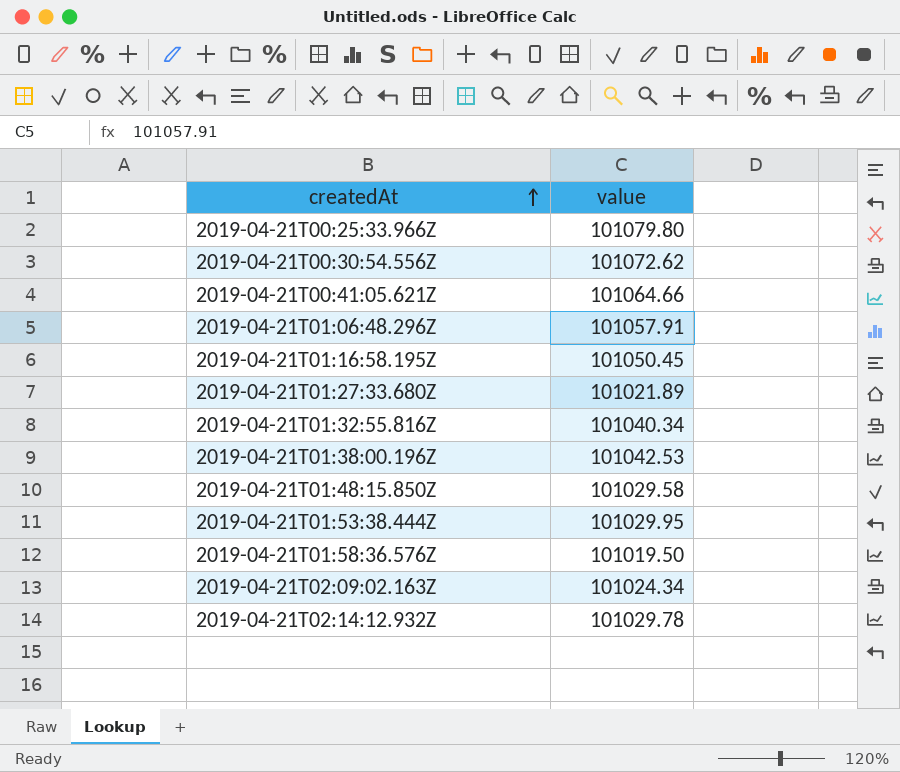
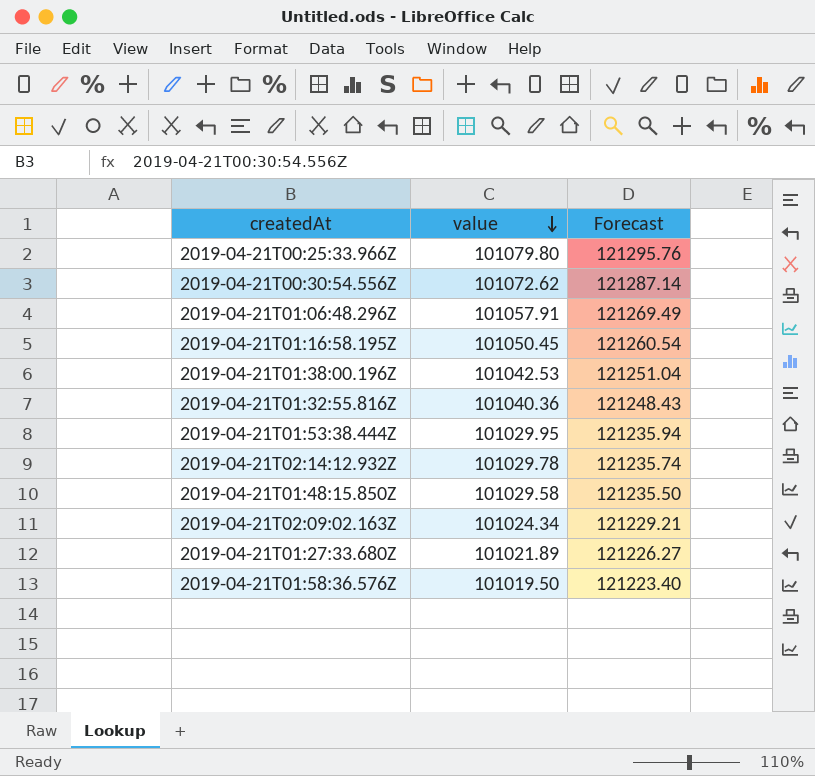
row order: createdAt ascending -> value descending
column Forecast | formula: none -> [value] * 1.2
row 2019-04-21T00:41:05.621Z: 101064.66 -> none
2019-04-21T01:32:55.816Z | value: 101040.34 -> 101040.36

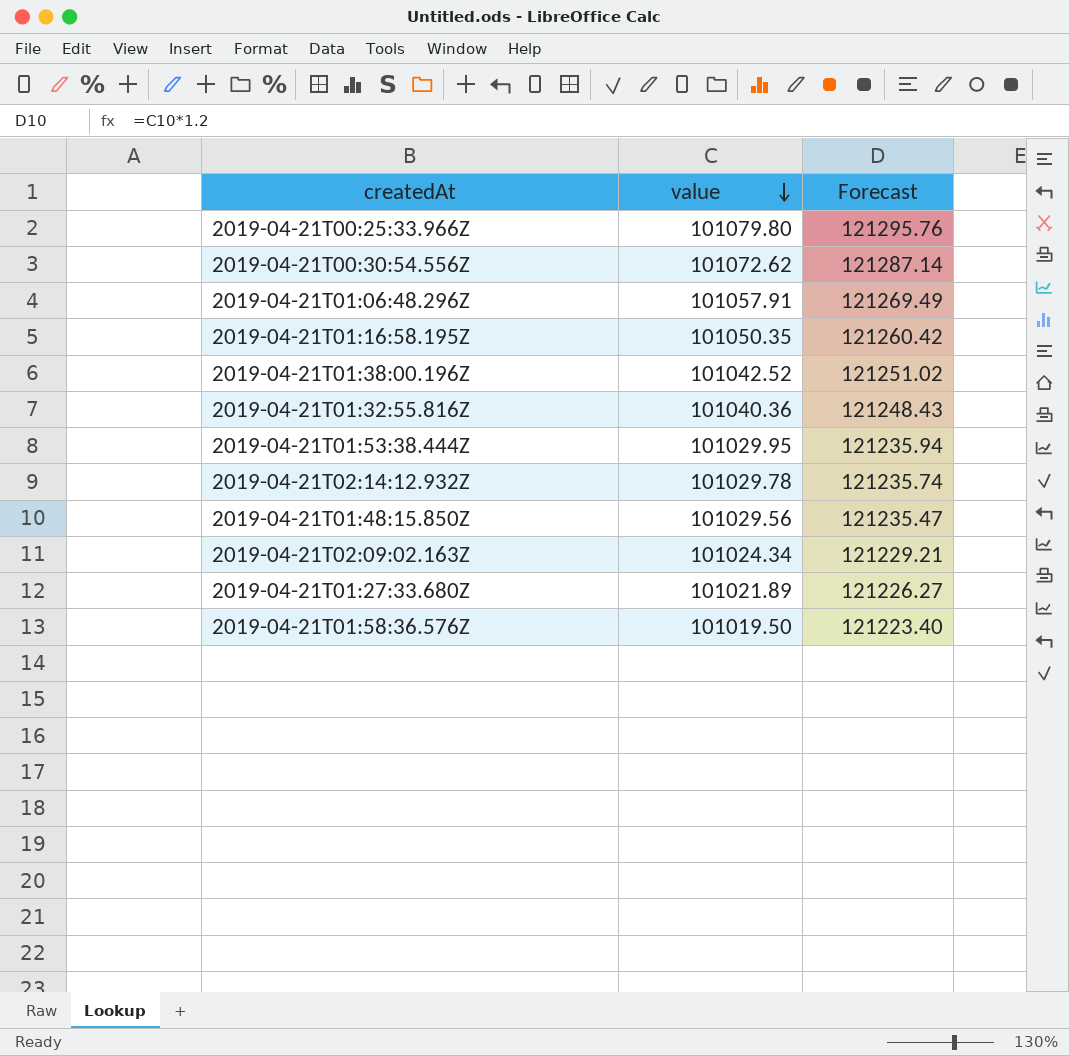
2019-04-21T01:16:58.195Z | value: 101050.45 -> 101050.35
2019-04-21T01:16:58.195Z | Forecast: 121260.54 -> 121260.42
2019-04-21T01:38:00.196Z | value: 101042.53 -> 101042.52
2019-04-21T01:38:00.196Z | Forecast: 121251.04 -> 121251.02
2019-04-21T01:48:15.850Z | value: 101029.58 -> 101029.56
2019-04-21T01:48:15.850Z | Forecast: 121235.50 -> 121235.47

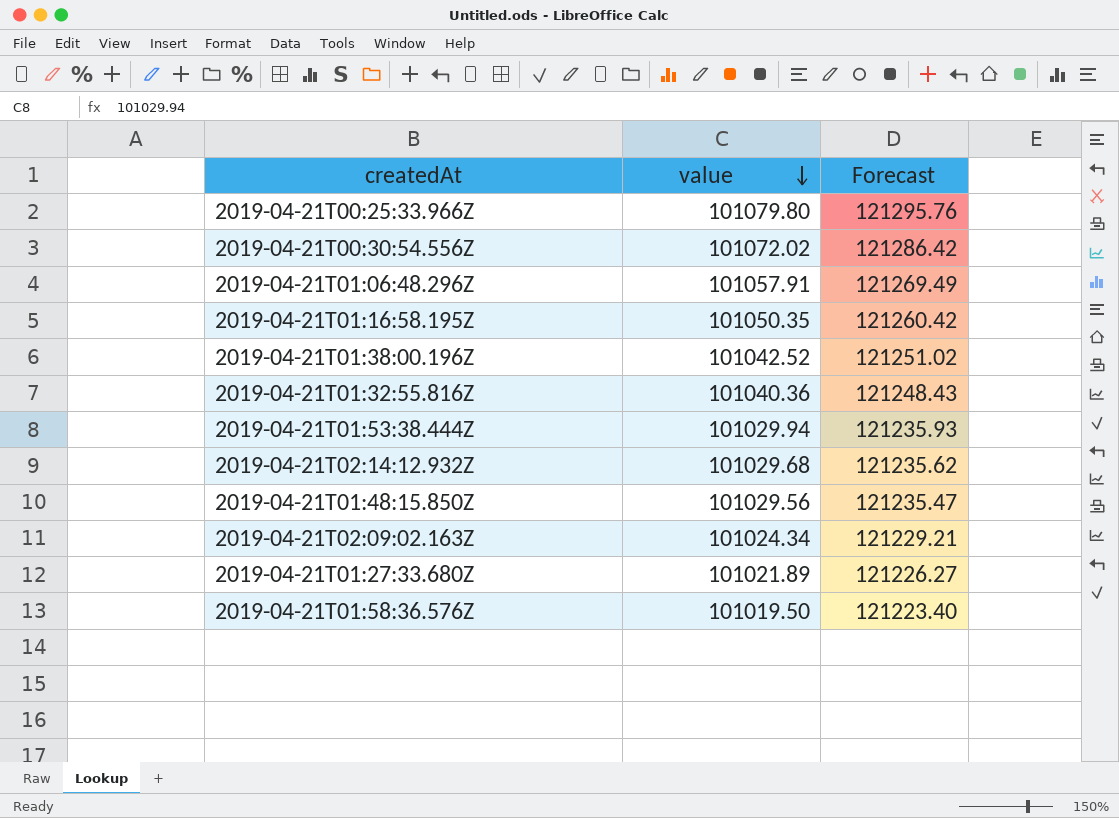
2019-04-21T00:30:54.556Z | value: 101072.62 -> 101072.02
2019-04-21T00:30:54.556Z | Forecast: 121287.14 -> 121286.42
2019-04-21T01:53:38.444Z | value: 101029.95 -> 101029.94
2019-04-21T01:53:38.444Z | Forecast: 121235.94 -> 121235.93
2019-04-21T02:14:12.932Z | value: 101029.78 -> 101029.68
2019-04-21T02:14:12.932Z | Forecast: 121235.74 -> 121235.62

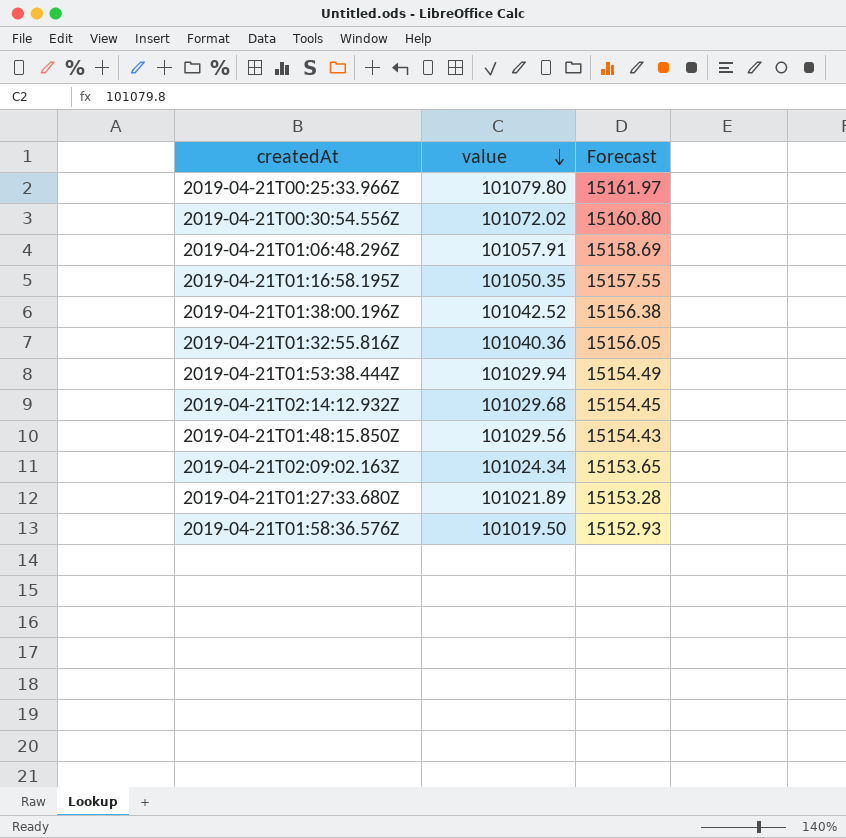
column Forecast | formula: [value] * 1.2 -> [value] * 0.15

